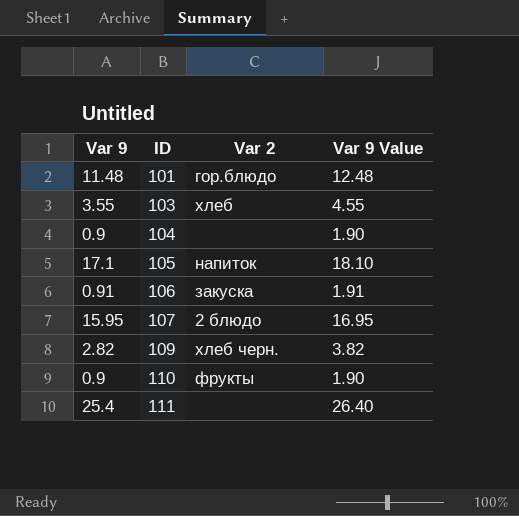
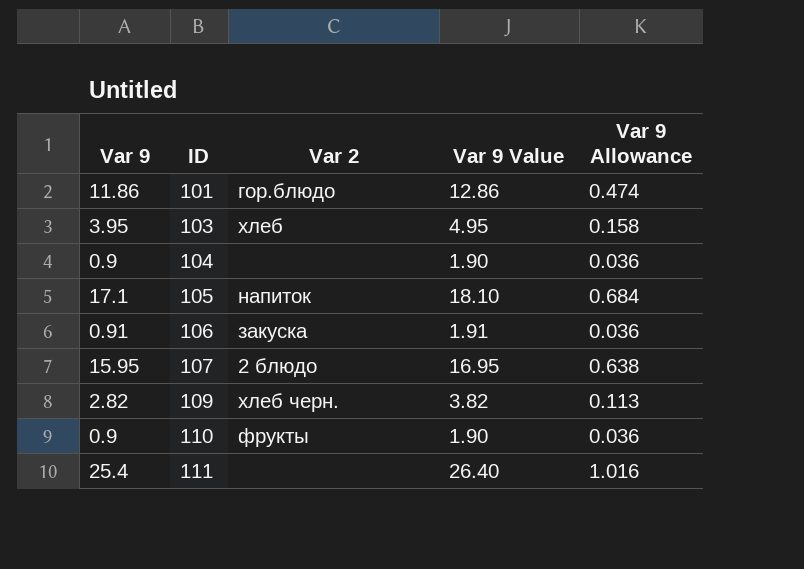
column Var 9 Allowance | formula: none -> [Var 9] * 0.04
101 | Var 9: 11.48 -> 11.86
101 | Var 9 Value: 12.48 -> 12.86
103 | Var 9: 3.55 -> 3.95
103 | Var 9 Value: 4.55 -> 4.95

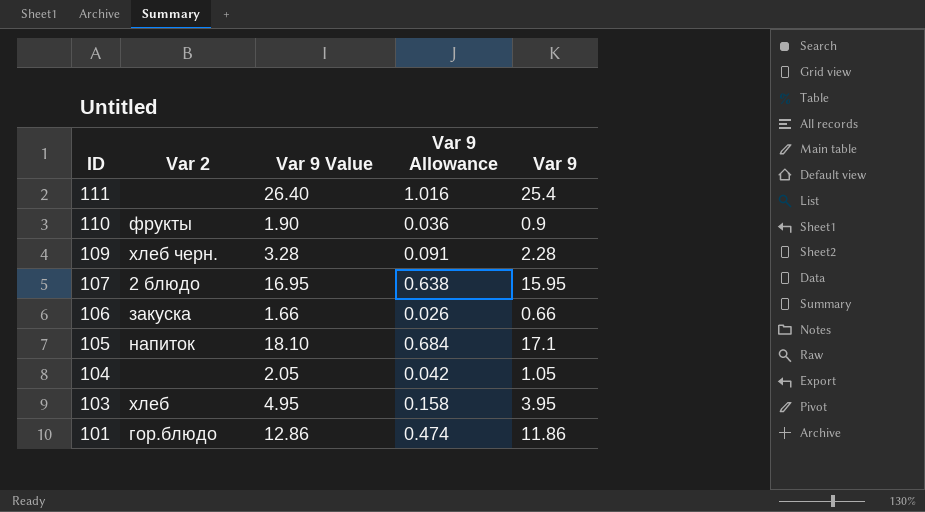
row order: ID ascending -> ID descending
column Var 9 | position: 1 -> 5
109 | Var 9 Value: 3.82 -> 3.28
109 | Var 9 Allowance: 0.113 -> 0.091
109 | Var 9: 2.82 -> 2.28
106 | Var 9 Value: 1.91 -> 1.66
106 | Var 9 Allowance: 0.036 -> 0.026
106 | Var 9: 0.91 -> 0.66
104 | Var 9 Value: 1.90 -> 2.05
104 | Var 9 Allowance: 0.036 -> 0.042
104 | Var 9: 0.9 -> 1.05

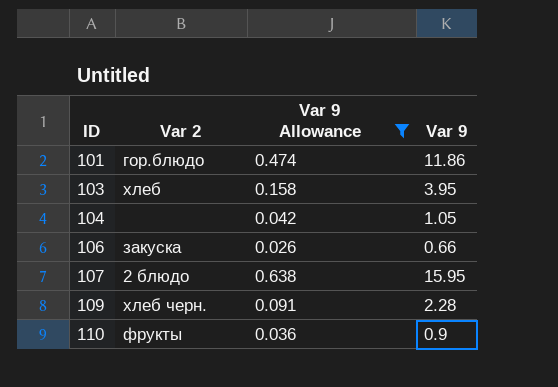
filter: none -> Var 9 Allowance <= 0.638
row order: ID descending -> ID ascending
column Var 9 Value | formula: [Var 9] + 1 -> none

